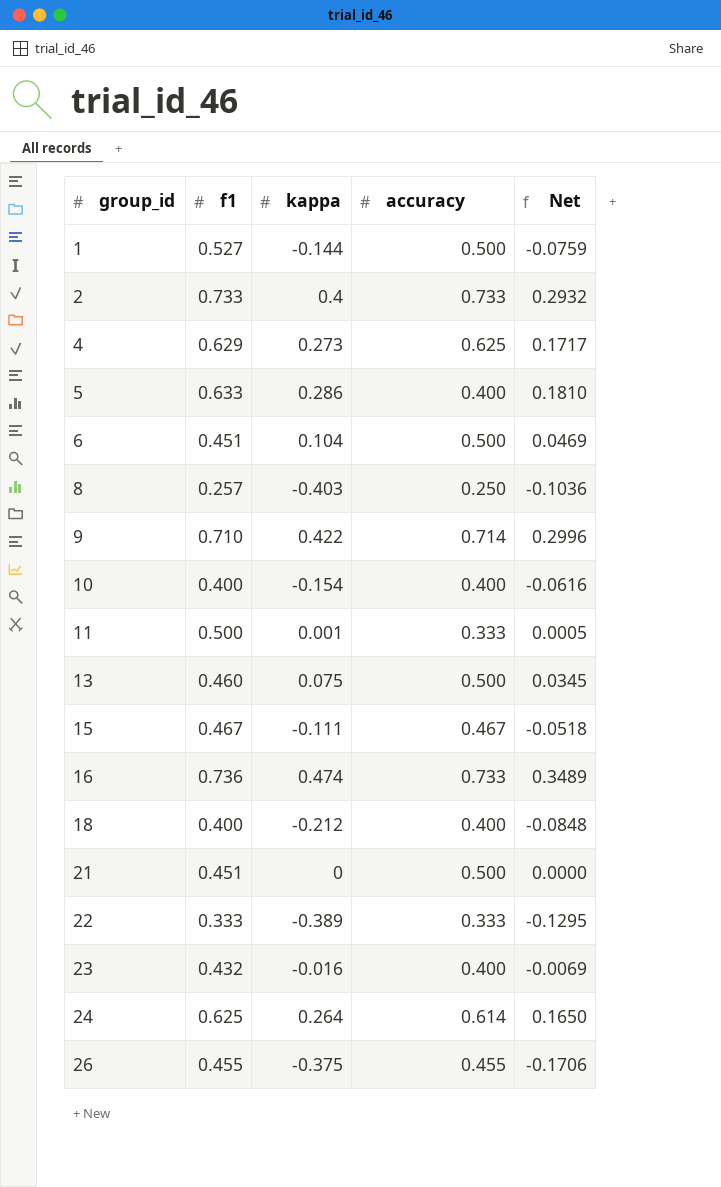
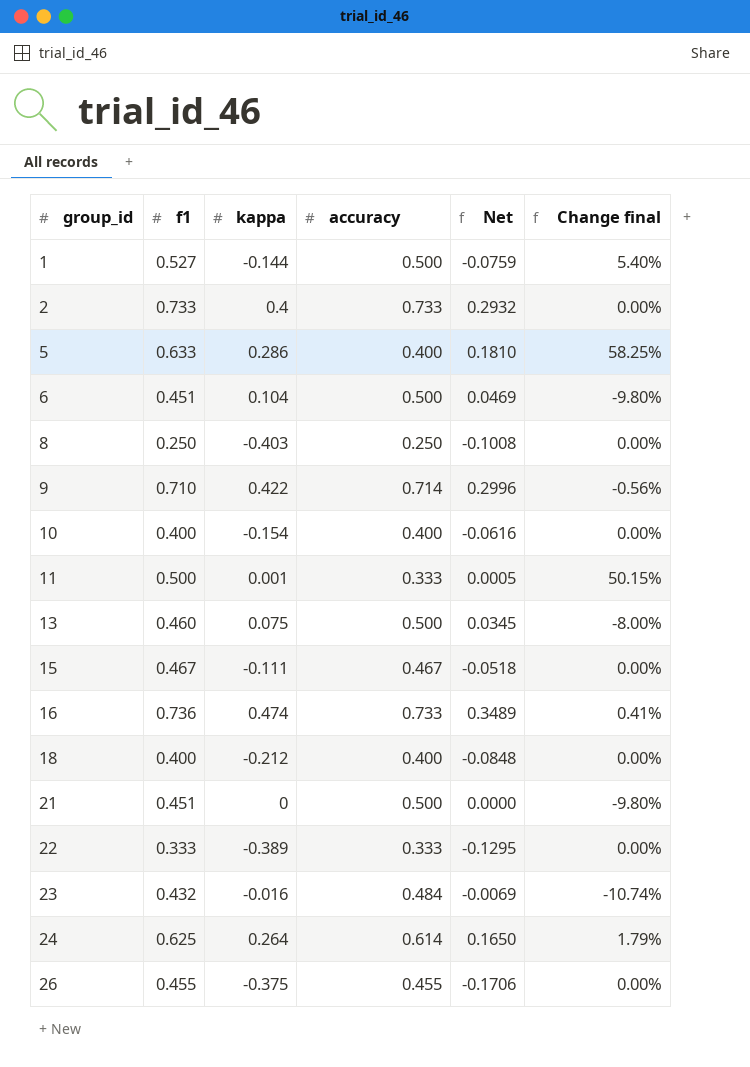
column Change final | formula: none -> ([f1] - [accuracy]) / [accuracy]
row 4: 0.629 | 0.273 | 0.625 | 0.1717 -> none
8 | f1: 0.257 -> 0.250
8 | Net: -0.1036 -> -0.1008
23 | accuracy: 0.400 -> 0.484

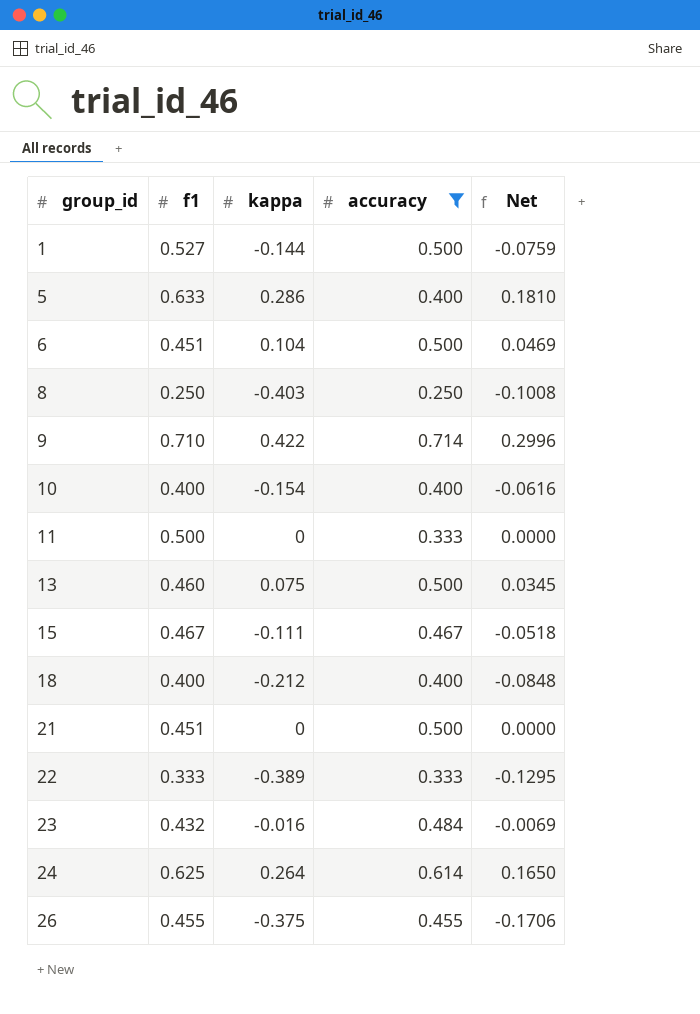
filter: none -> accuracy != 0.733
column Change final | formula: ([f1] - [accuracy]) / [accuracy] -> none
11 | kappa: 0.001 -> 0
11 | Net: 0.0005 -> 0.0000

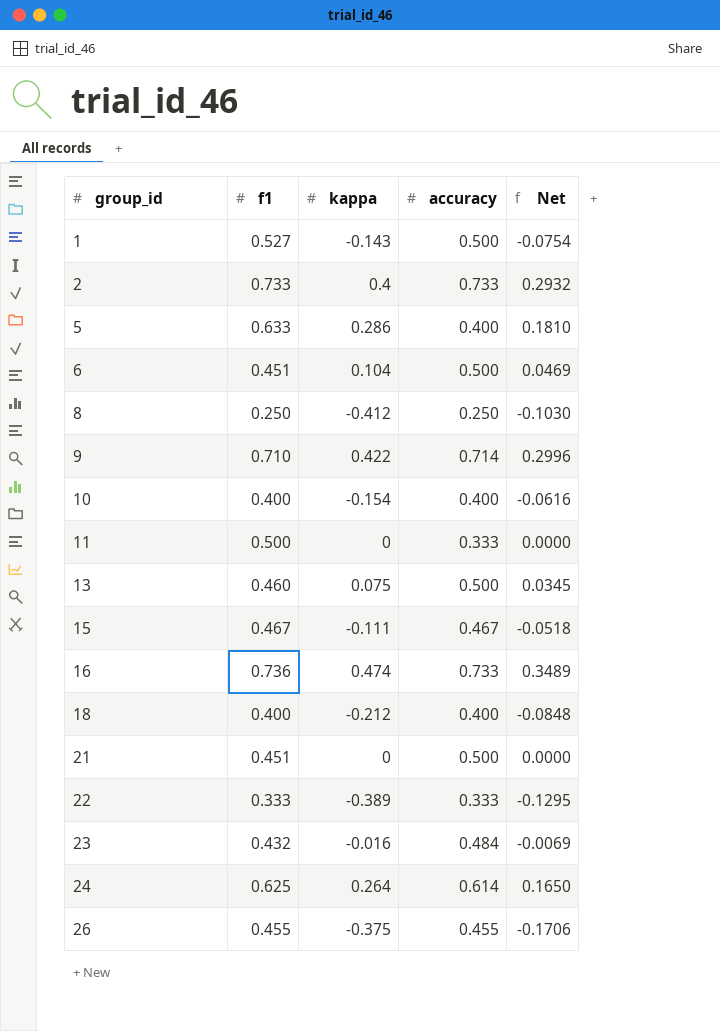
filter: accuracy != 0.733 -> none
1 | kappa: -0.144 -> -0.143
1 | Net: -0.0759 -> -0.0754
8 | kappa: -0.403 -> -0.412
8 | Net: -0.1008 -> -0.1030

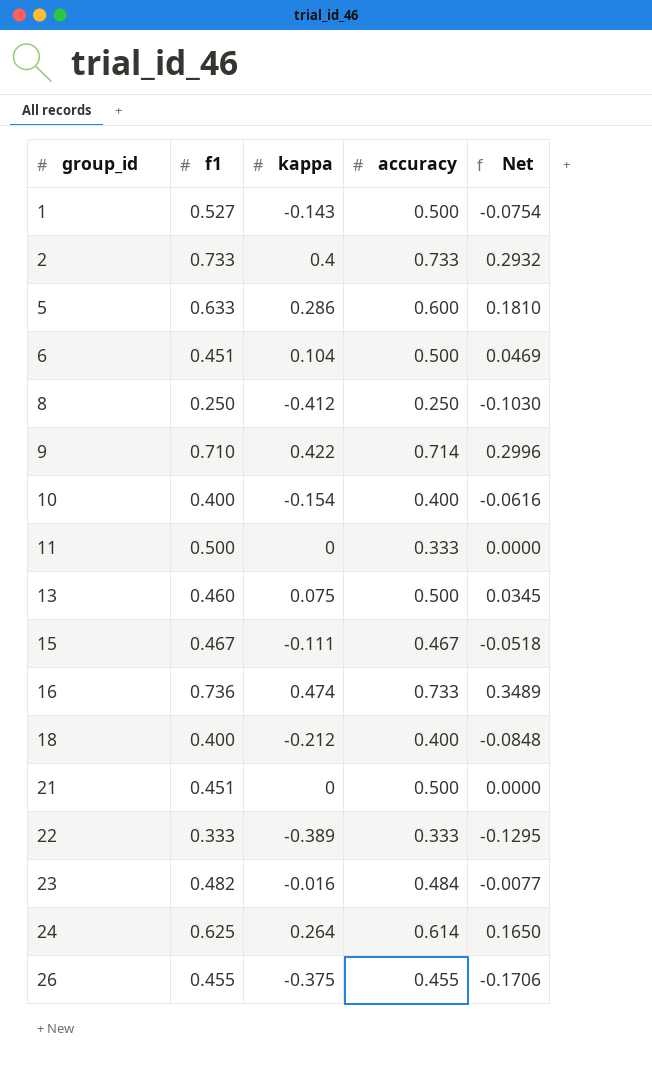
5 | accuracy: 0.400 -> 0.600
23 | f1: 0.432 -> 0.482
23 | Net: -0.0069 -> -0.0077

